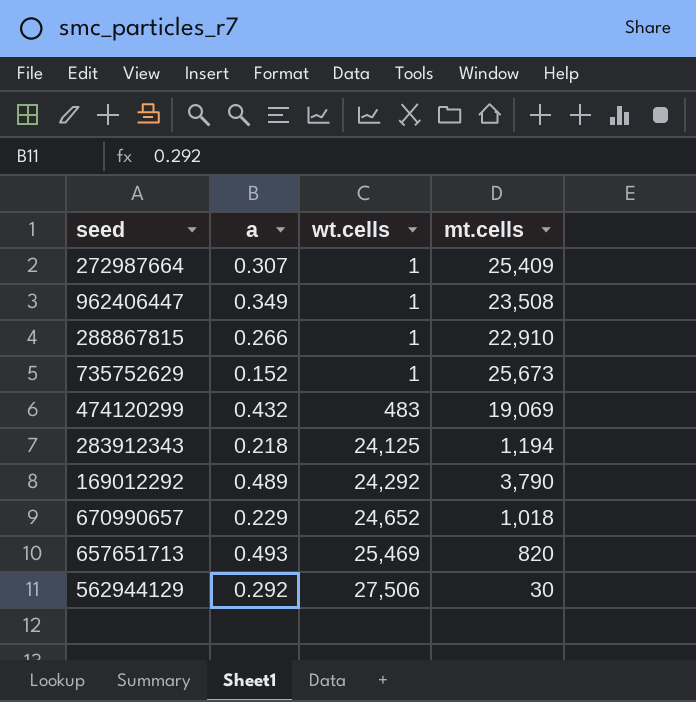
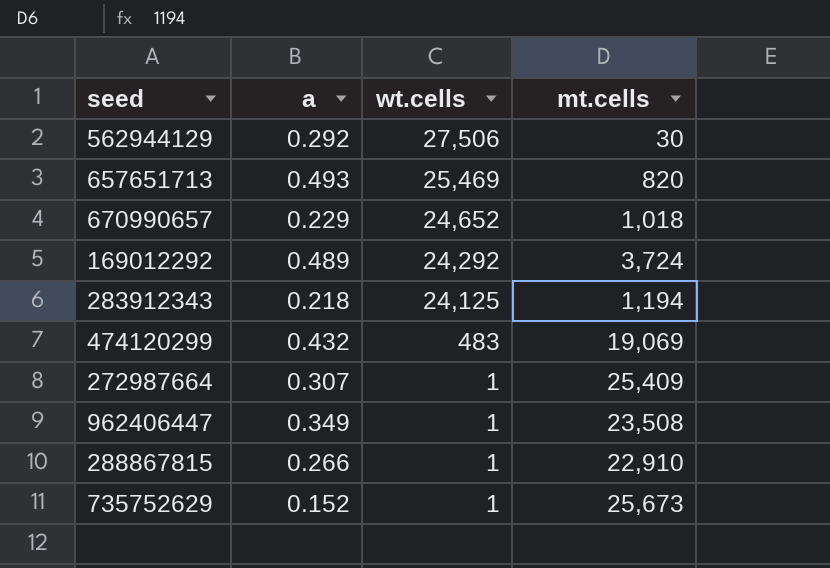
row order: wt.cells ascending -> wt.cells descending
169012292 | mt.cells: 3,790 -> 3,724

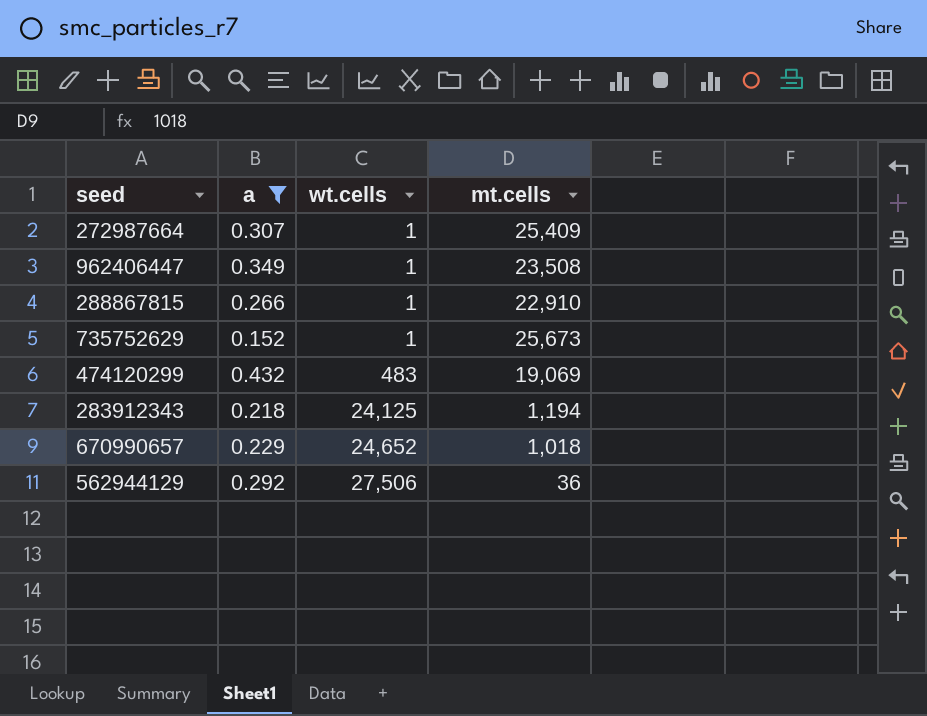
filter: none -> a <= 0.432
row order: wt.cells descending -> wt.cells ascending
562944129 | mt.cells: 30 -> 36

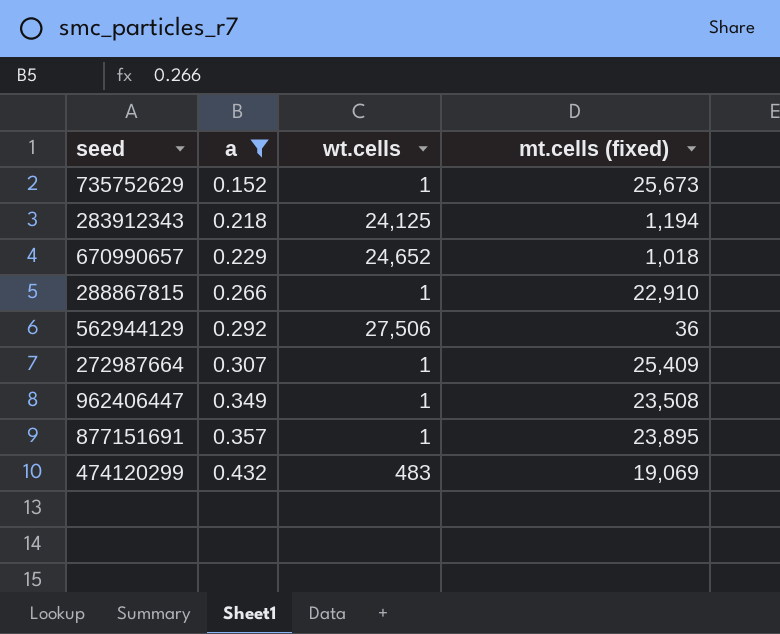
row order: wt.cells ascending -> a ascending
column name: mt.cells -> mt.cells (fixed)
row 877151691: none -> 0.357 | 1 | 23,895

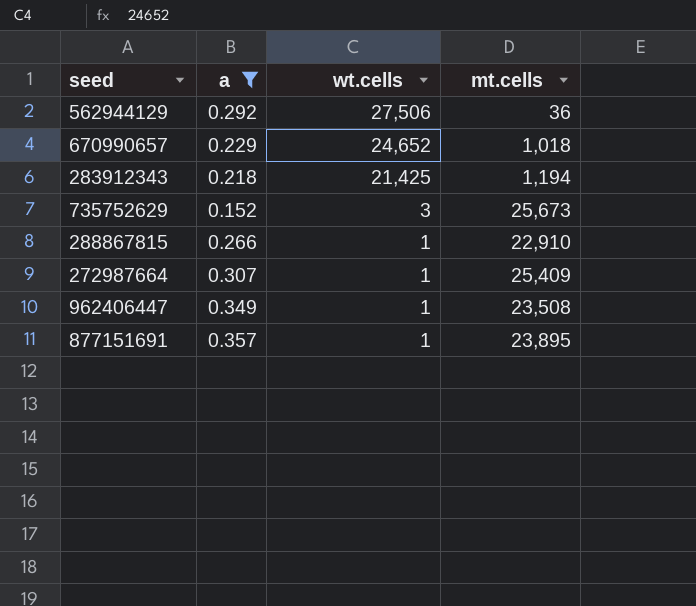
row order: a ascending -> wt.cells descending
column name: mt.cells (fixed) -> mt.cells
row 474120299: 0.432 | 483 | 19,069 -> none
283912343 | wt.cells: 24,125 -> 21,425
735752629 | wt.cells: 1 -> 3

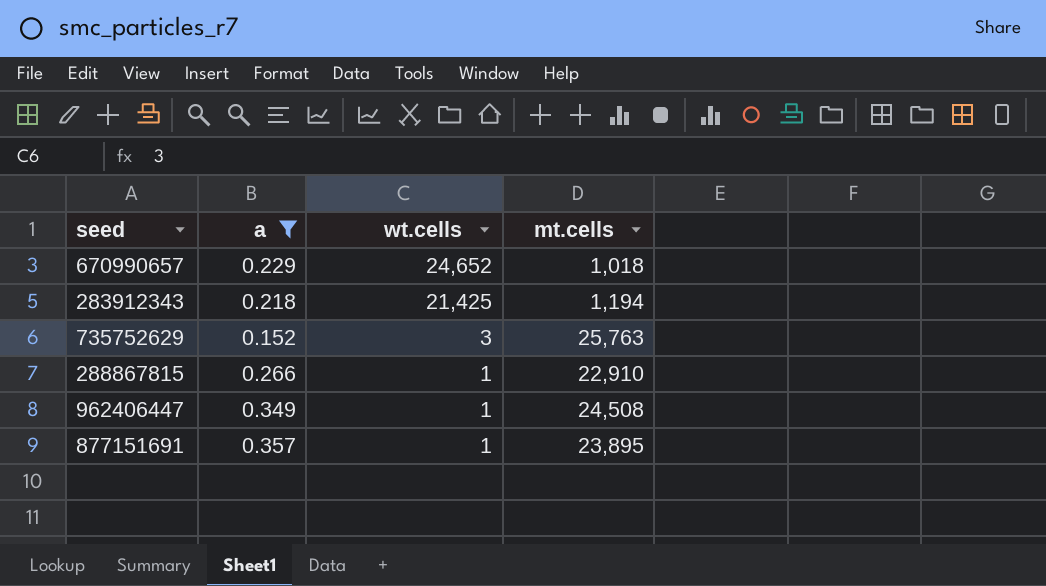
row 562944129: 0.292 | 27,506 | 36 -> none
row 272987664: 0.307 | 1 | 25,409 -> none
735752629 | mt.cells: 25,673 -> 25,763
962406447 | mt.cells: 23,508 -> 24,508

